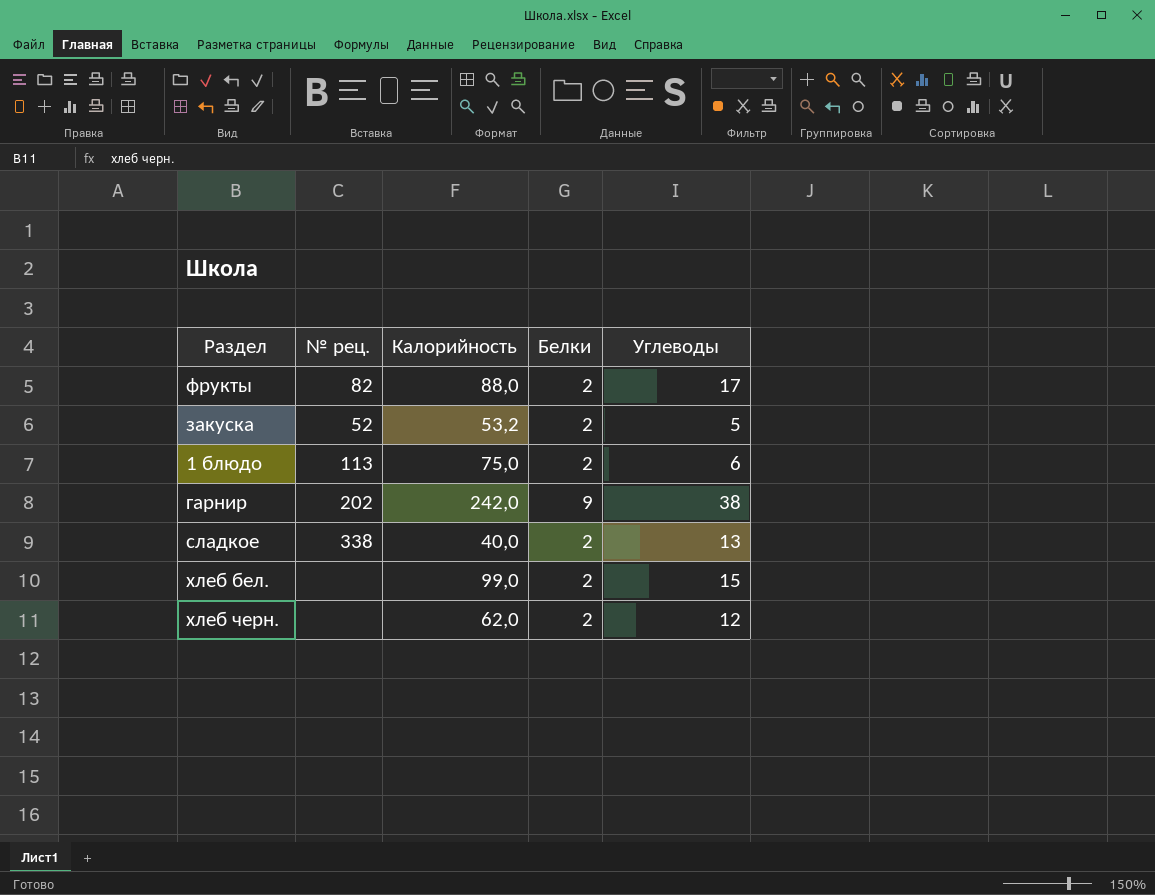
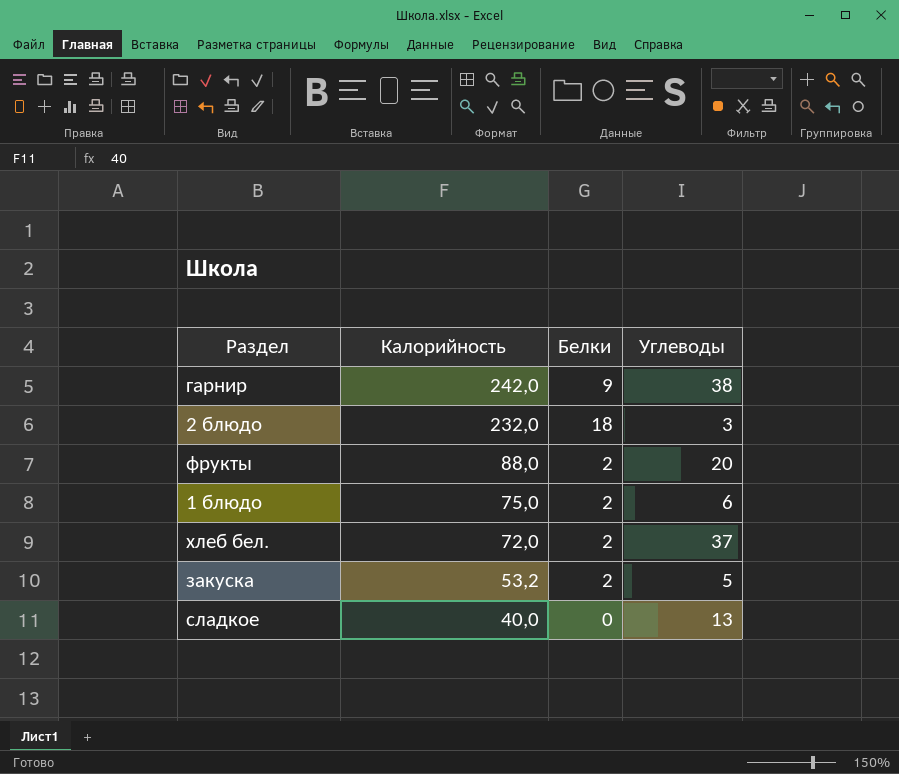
row order: none -> Калорийность descending
column № рец. | position: 2 -> none
row хлеб черн.: none | 62,0 | 2 | 12 -> none
row 2 блюдо: none -> 232,0 | 18 | 3
фрукты | Углеводы: 17 -> 20
хлеб бел. | Калорийность: 99,0 -> 72,0
хлеб бел. | Углеводы: 15 -> 37
сладкое | Белки: 2 -> 0

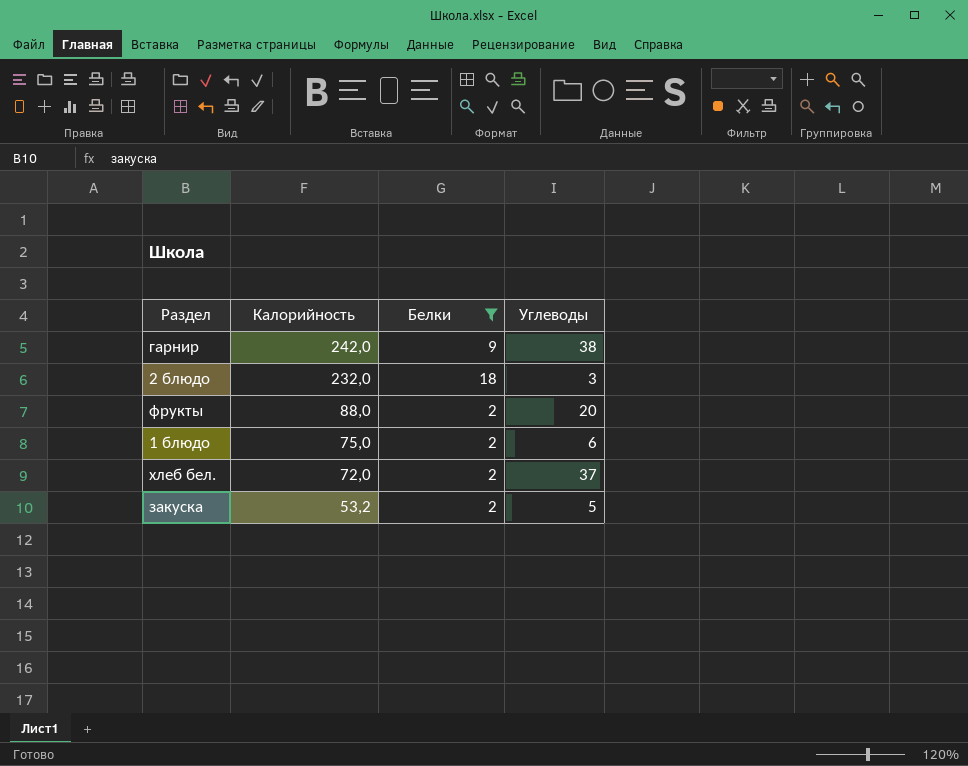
filter: none -> Белки != 0

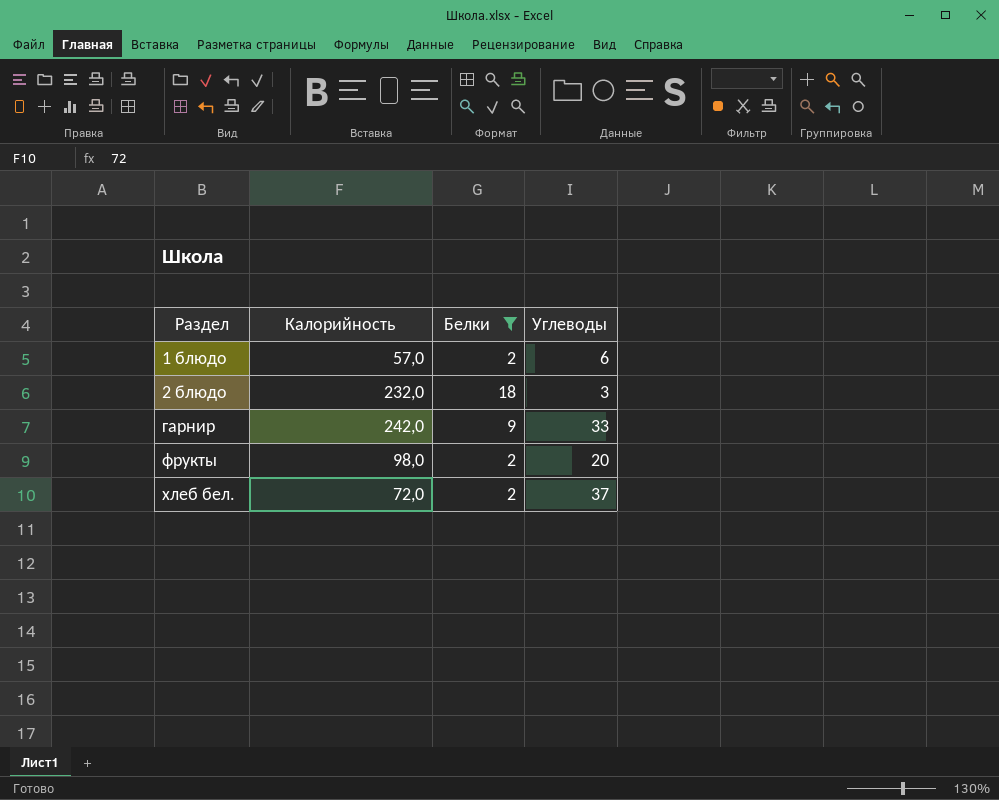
row order: Калорийность descending -> Раздел ascending
row закуска: 53,2 | 2 | 5 -> none
1 блюдо | Калорийность: 75,0 -> 57,0
гарнир | Углеводы: 38 -> 33
фрукты | Калорийность: 88,0 -> 98,0

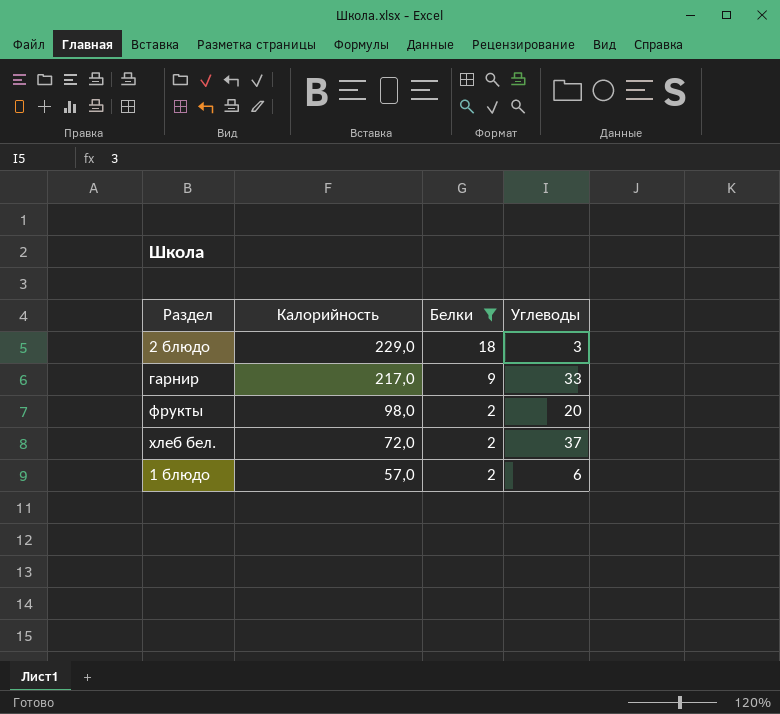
row order: Раздел ascending -> Калорийность descending
2 блюдо | Калорийность: 232,0 -> 229,0
гарнир | Калорийность: 242,0 -> 217,0

